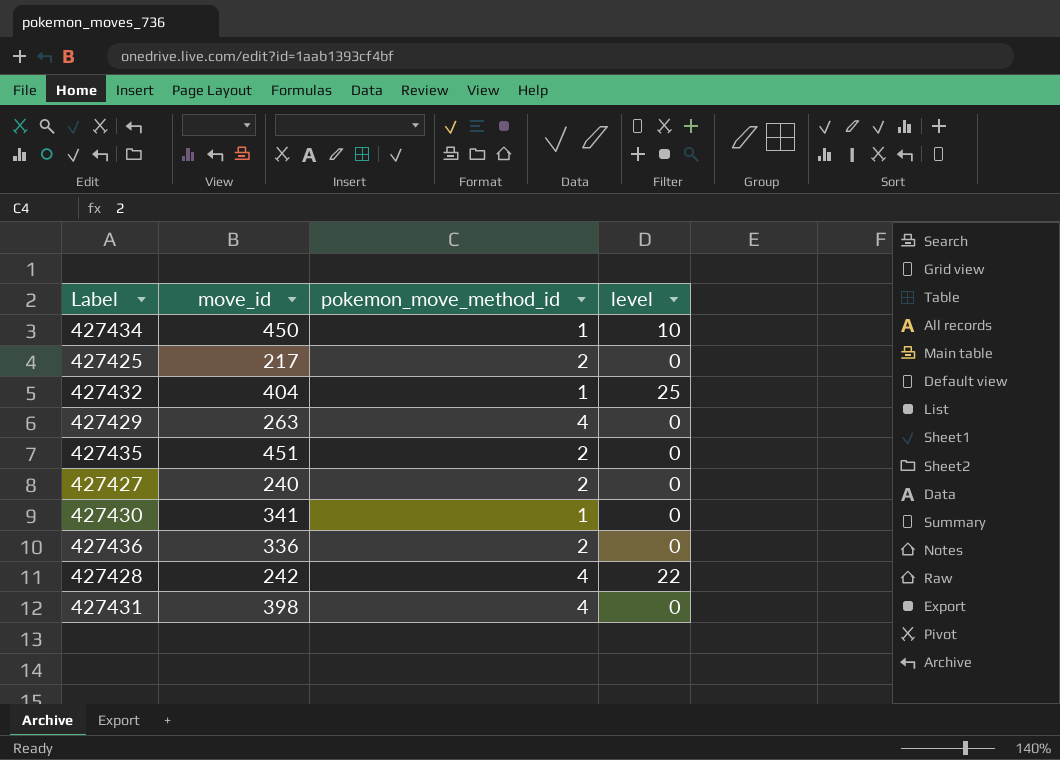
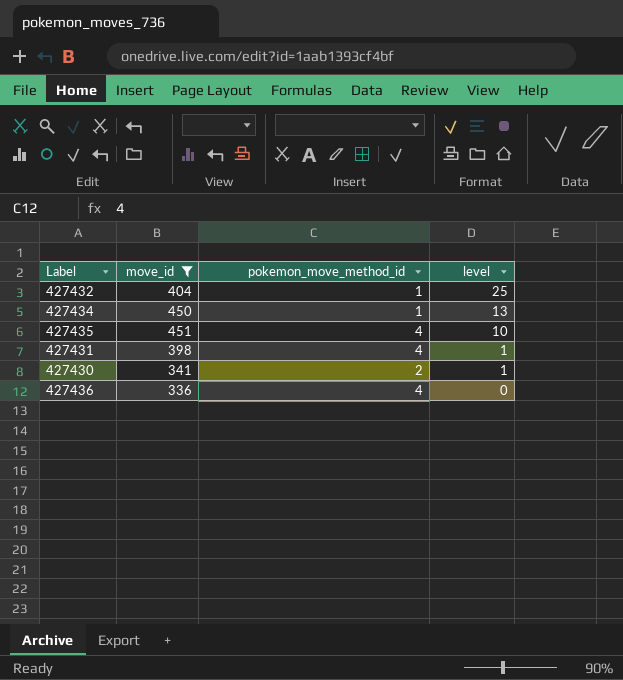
filter: none -> move_id >= 336
row order: none -> level descending
427434 | level: 10 -> 13
427435 | pokemon_move_method_id: 2 -> 4
427435 | level: 0 -> 10
427431 | level: 0 -> 1
427430 | pokemon_move_method_id: 1 -> 2
427430 | level: 0 -> 1
427436 | pokemon_move_method_id: 2 -> 4

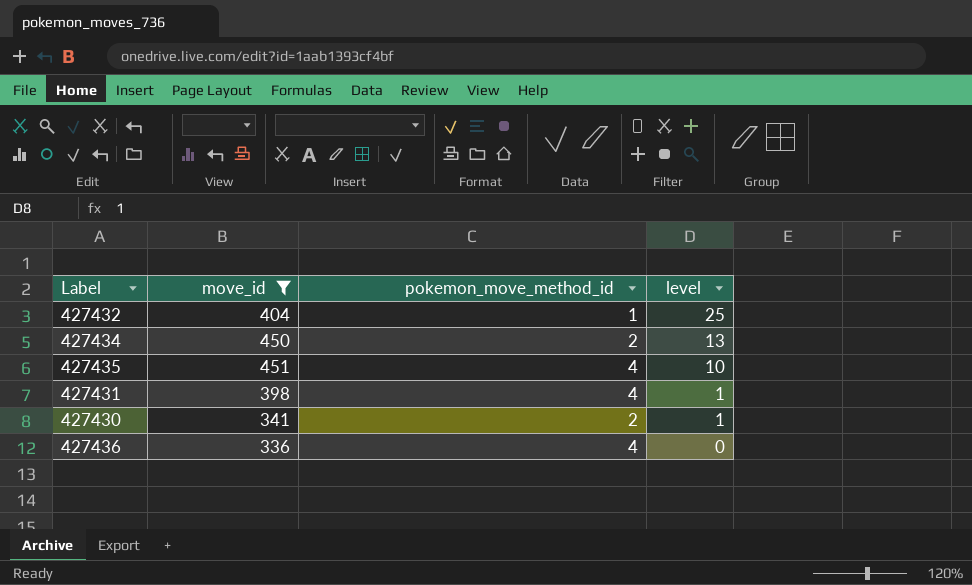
427434 | pokemon_move_method_id: 1 -> 2

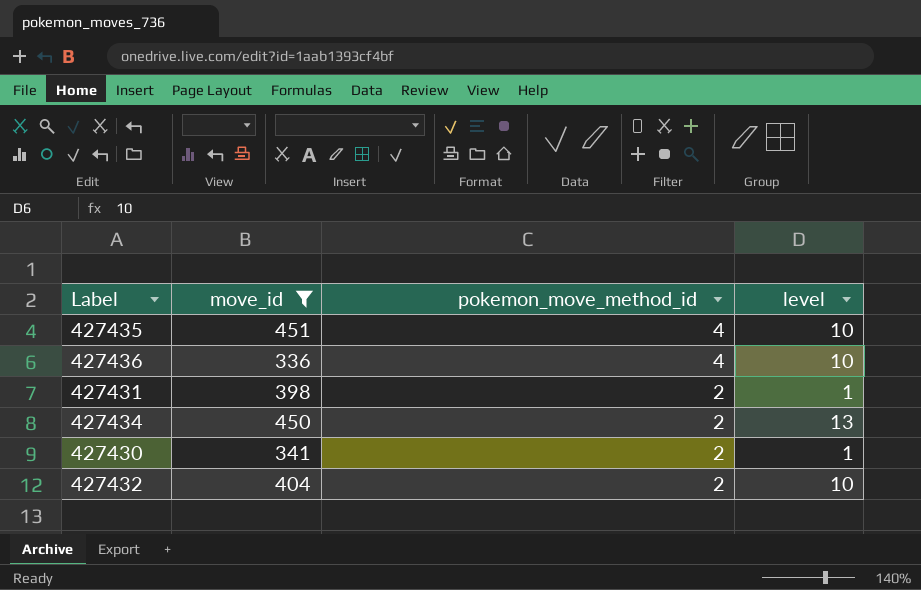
row order: level descending -> pokemon_move_method_id descending
427436 | level: 0 -> 10
427431 | pokemon_move_method_id: 4 -> 2
427432 | pokemon_move_method_id: 1 -> 2
427432 | level: 25 -> 10

